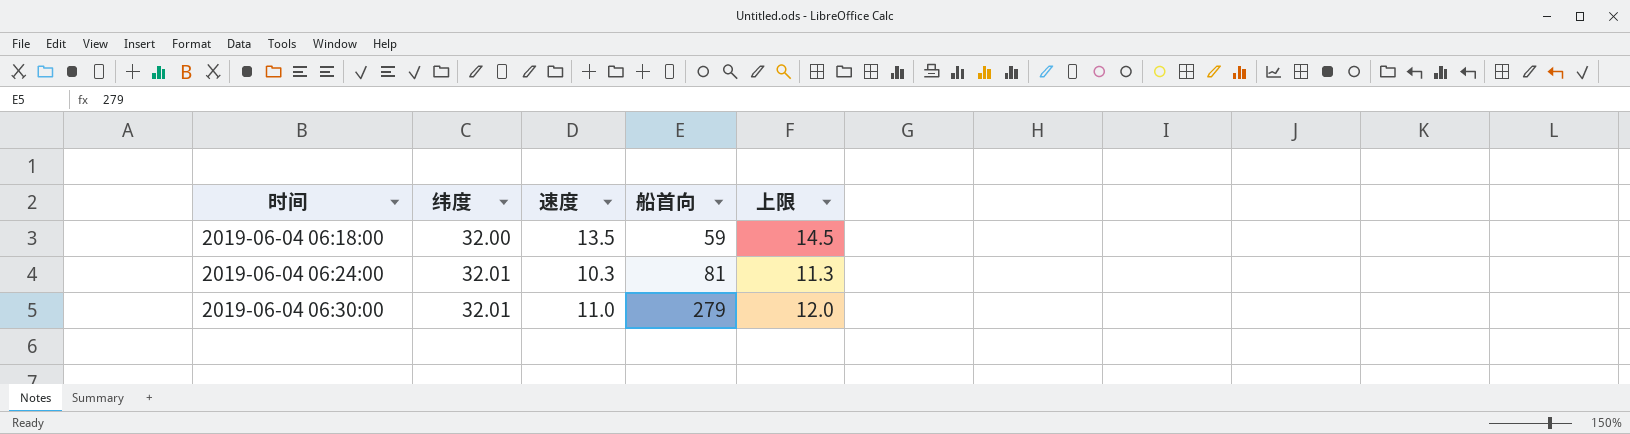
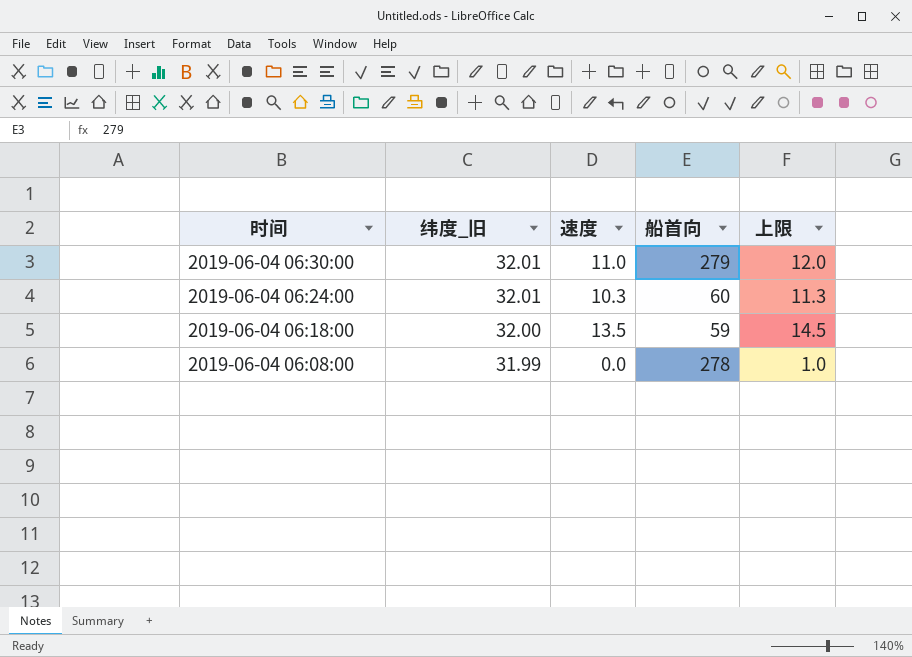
row order: 时间 ascending -> 时间 descending
column name: 纬度 -> 纬度_旧
2019-06-04 06:24:00 | 船首向: 81 -> 60
row 2019-06-04 06:08:00: none -> 31.99 | 0.0 | 278 | 1.0

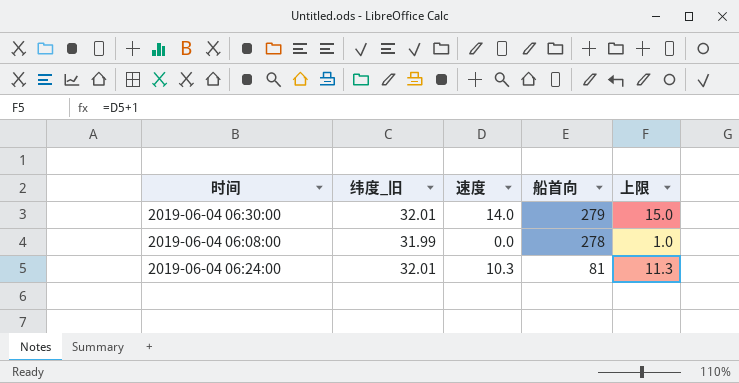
row order: 时间 descending -> 船首向 descending
row 2019-06-04 06:18:00: 32.00 | 13.5 | 59 | 14.5 -> none
2019-06-04 06:30:00 | 速度: 11.0 -> 14.0
2019-06-04 06:30:00 | 上限: 12.0 -> 15.0
2019-06-04 06:24:00 | 船首向: 60 -> 81

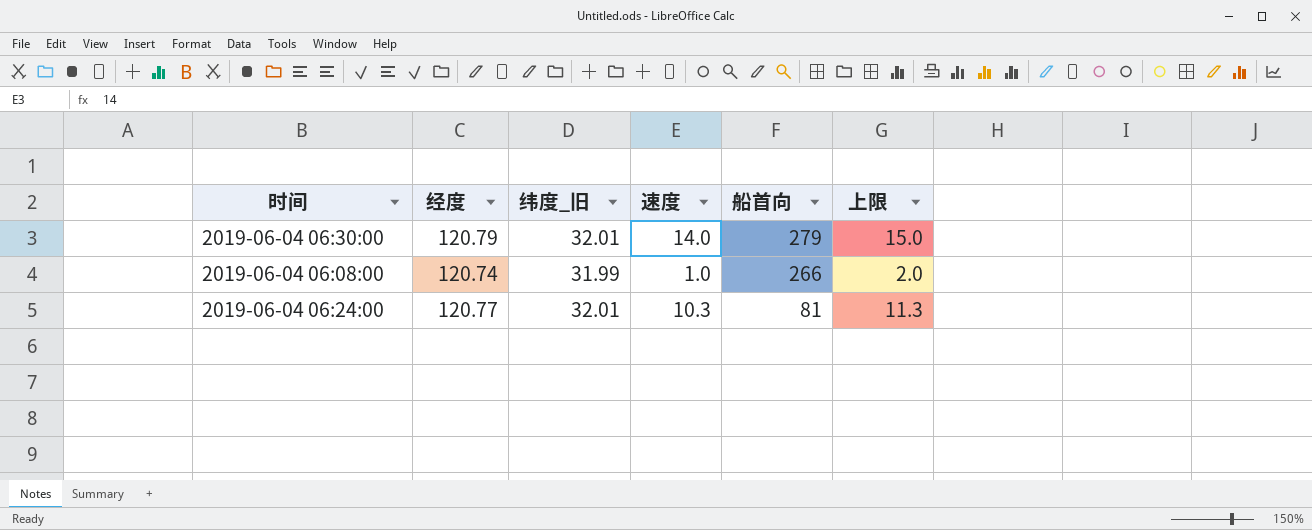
column 经度 | position: none -> 2
2019-06-04 06:08:00 | 速度: 0.0 -> 1.0
2019-06-04 06:08:00 | 船首向: 278 -> 266
2019-06-04 06:08:00 | 上限: 1.0 -> 2.0

